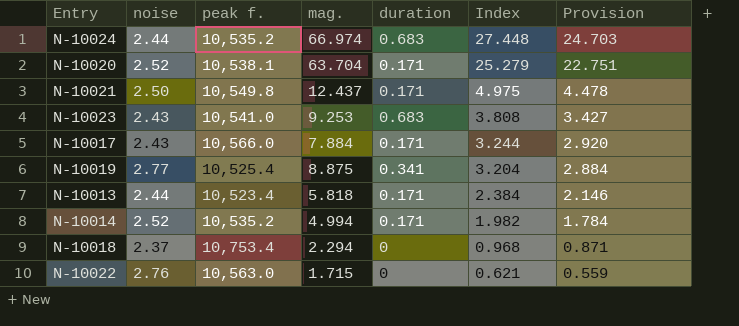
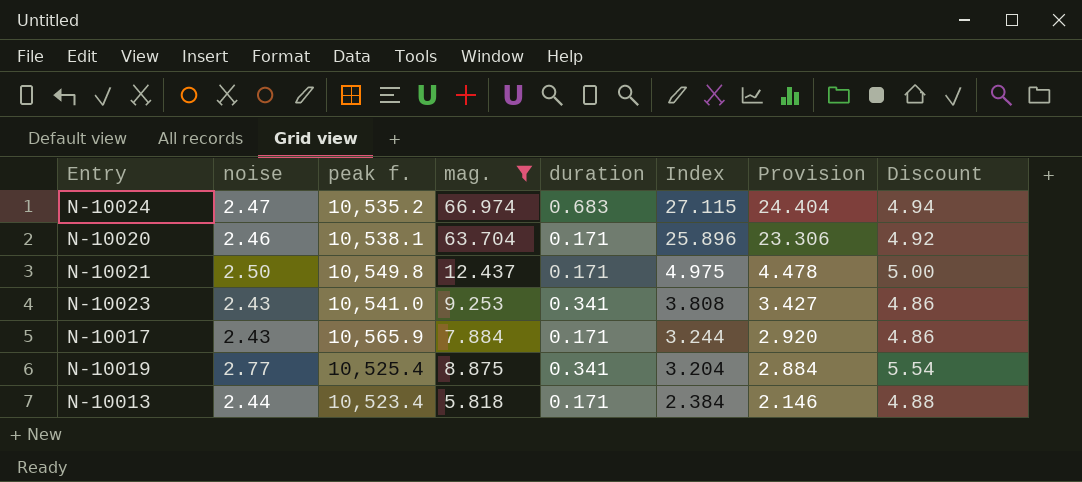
filter: none -> mag. >= 5.818
column Discount | formula: none -> [noise] * 2
N-10024 | noise: 2.44 -> 2.47
N-10024 | Index: 27.448 -> 27.115
N-10024 | Provision: 24.703 -> 24.404
N-10020 | noise: 2.52 -> 2.46
N-10020 | Index: 25.279 -> 25.896
N-10020 | Provision: 22.751 -> 23.306
N-10023 | duration: 0.683 -> 0.341
N-10017 | peak f.: 10,566.0 -> 10,565.9

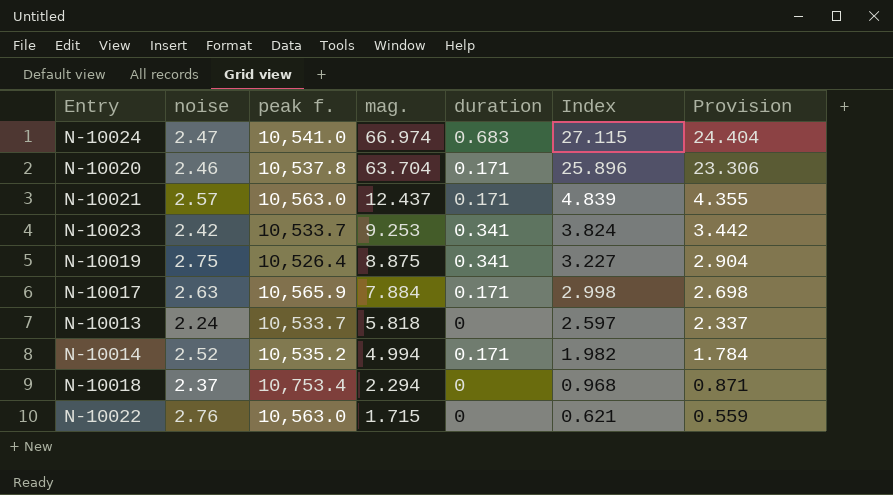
filter: mag. >= 5.818 -> none
row order: Index descending -> mag. descending
column Discount | formula: [noise] * 2 -> none
N-10024 | peak f.: 10,535.2 -> 10,541.0
N-10020 | peak f.: 10,538.1 -> 10,537.8
N-10021 | noise: 2.50 -> 2.57
N-10021 | peak f.: 10,549.8 -> 10,563.0
N-10021 | Index: 4.975 -> 4.839
N-10021 | Provision: 4.478 -> 4.355
N-10023 | noise: 2.43 -> 2.42
N-10023 | peak f.: 10,541.0 -> 10,533.7
N-10023 | Index: 3.808 -> 3.824
N-10023 | Provision: 3.427 -> 3.442
N-10019 | noise: 2.77 -> 2.75
N-10019 | peak f.: 10,525.4 -> 10,526.4
N-10019 | Index: 3.204 -> 3.227
N-10019 | Provision: 2.884 -> 2.904
N-10017 | noise: 2.43 -> 2.63
N-10017 | Index: 3.244 -> 2.998
N-10017 | Provision: 2.920 -> 2.698
N-10013 | noise: 2.44 -> 2.24
N-10013 | peak f.: 10,523.4 -> 10,533.7
N-10013 | duration: 0.171 -> 0
N-10013 | Index: 2.384 -> 2.597
N-10013 | Provision: 2.146 -> 2.337

